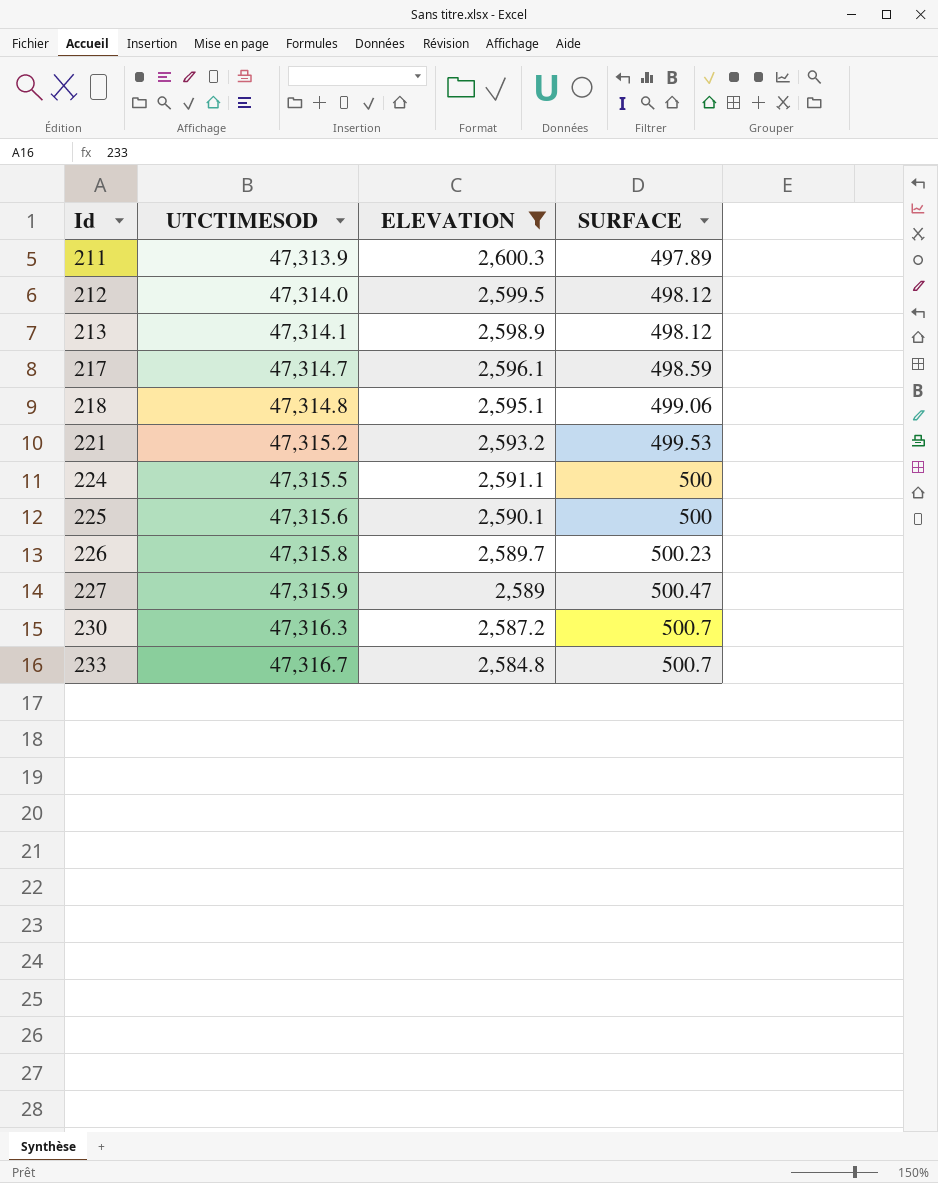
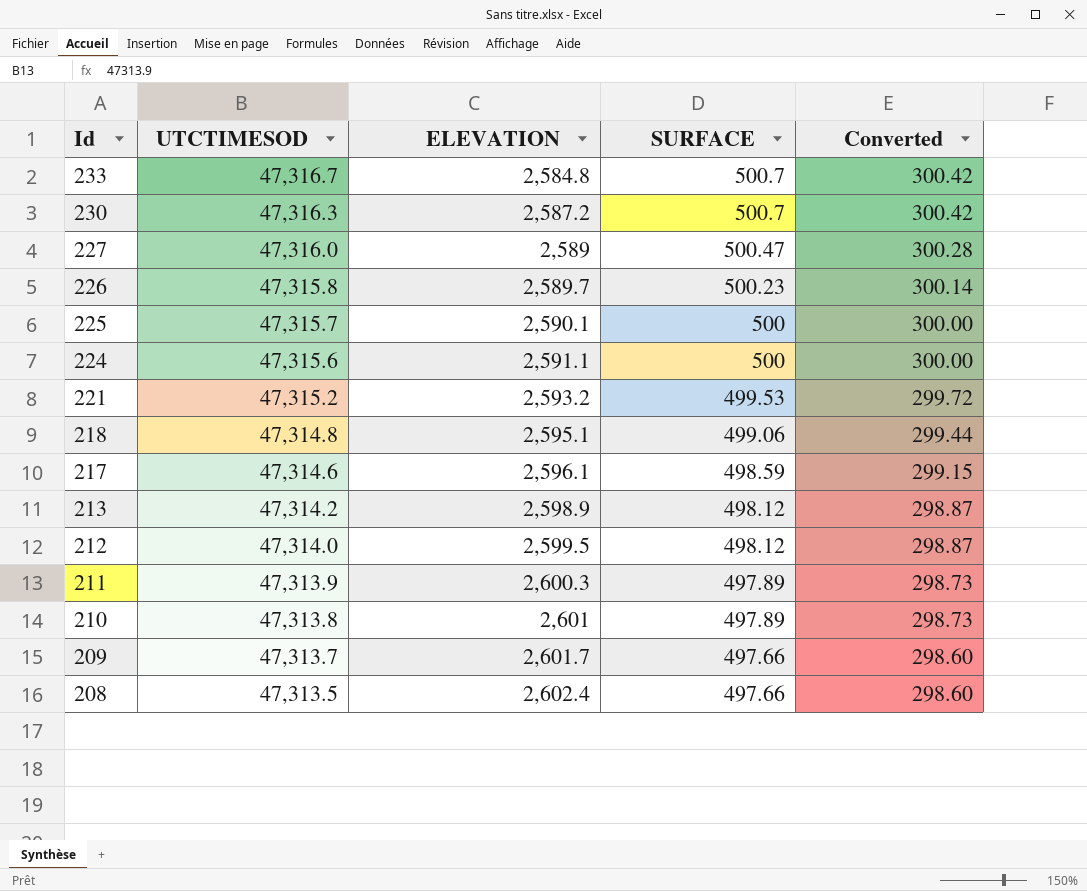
filter: ELEVATION <= 2,600.3 -> none
row order: Id ascending -> Id descending
column Converted | formula: none -> [SURFACE] * 0.6
227 | UTCTIMESOD: 47,315.9 -> 47,316.0
225 | UTCTIMESOD: 47,315.6 -> 47,315.7
224 | UTCTIMESOD: 47,315.5 -> 47,315.6
217 | UTCTIMESOD: 47,314.7 -> 47,314.6
213 | UTCTIMESOD: 47,314.1 -> 47,314.2

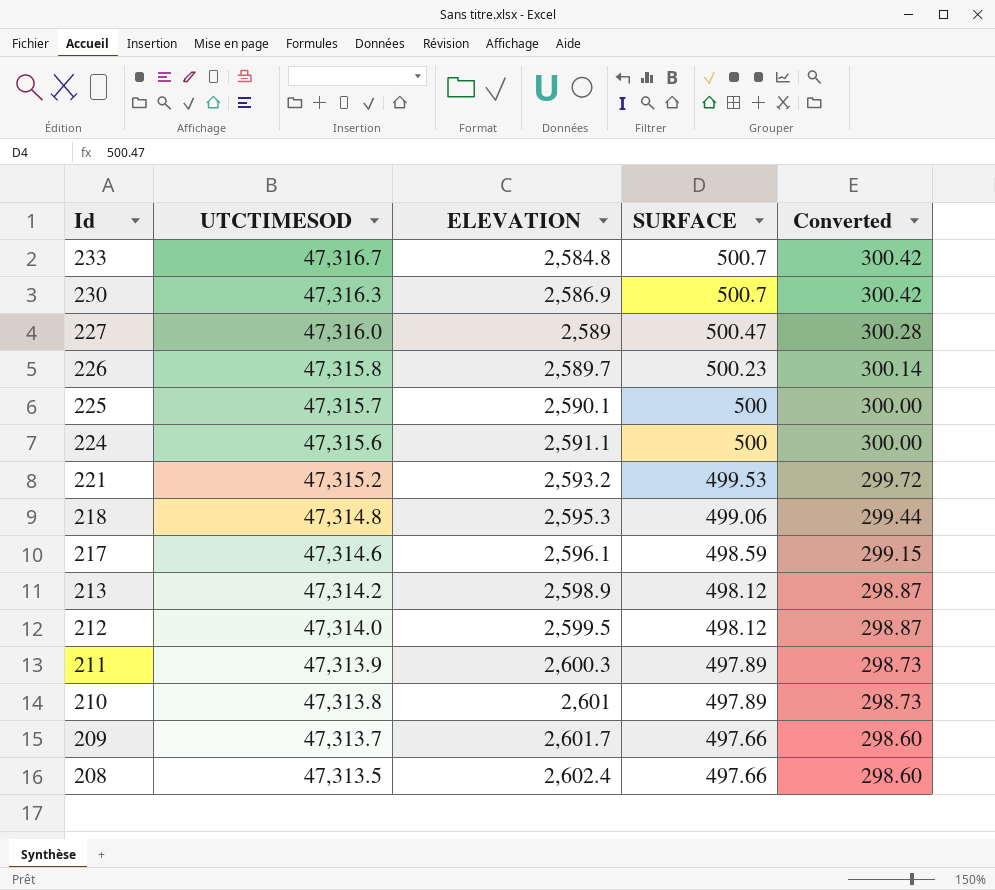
230 | ELEVATION: 2,587.2 -> 2,586.9
218 | ELEVATION: 2,595.1 -> 2,595.3

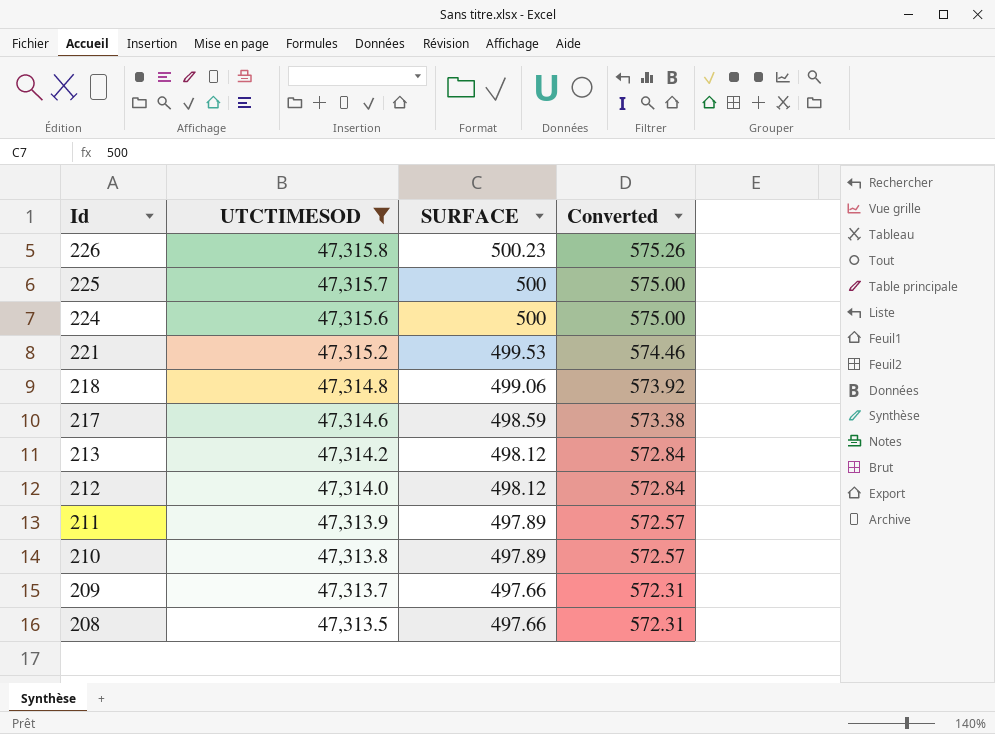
filter: none -> UTCTIMESOD <= 47,315.8
column ELEVATION | position: 3 -> none
column Converted | formula: [SURFACE] * 0.6 -> [SURFACE] * 1.15

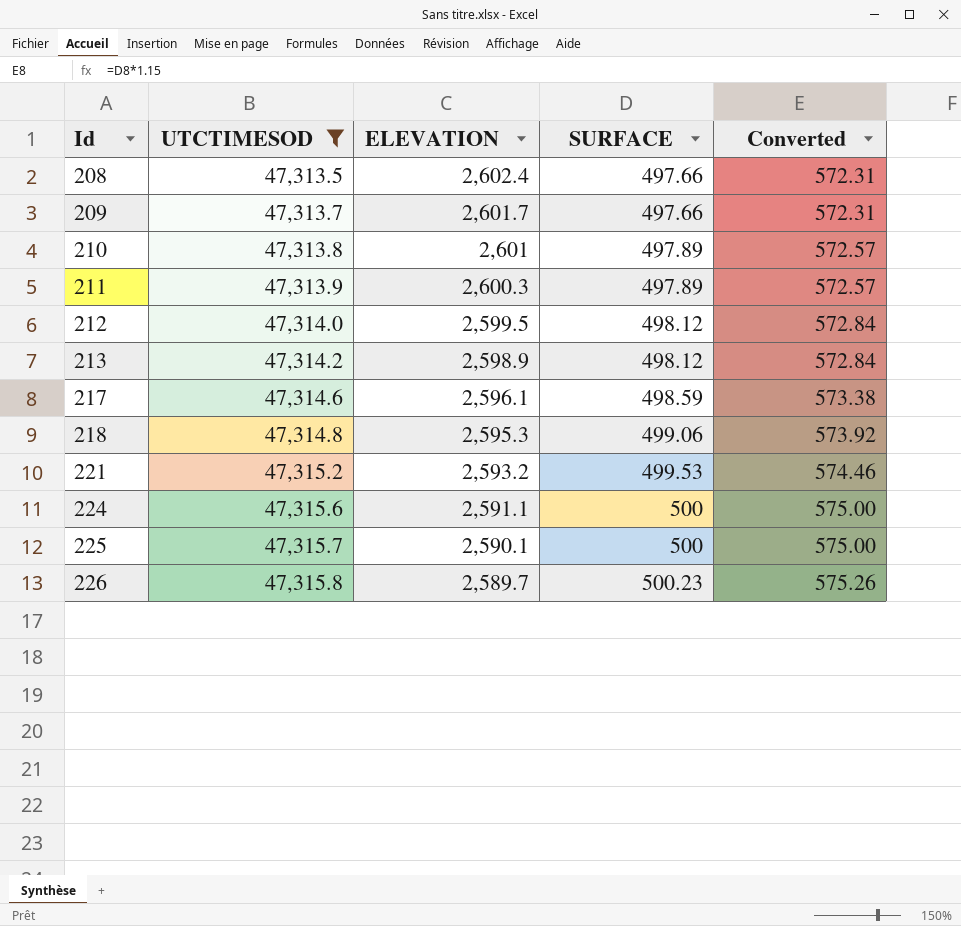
row order: Id descending -> Id ascending
column ELEVATION | position: none -> 3

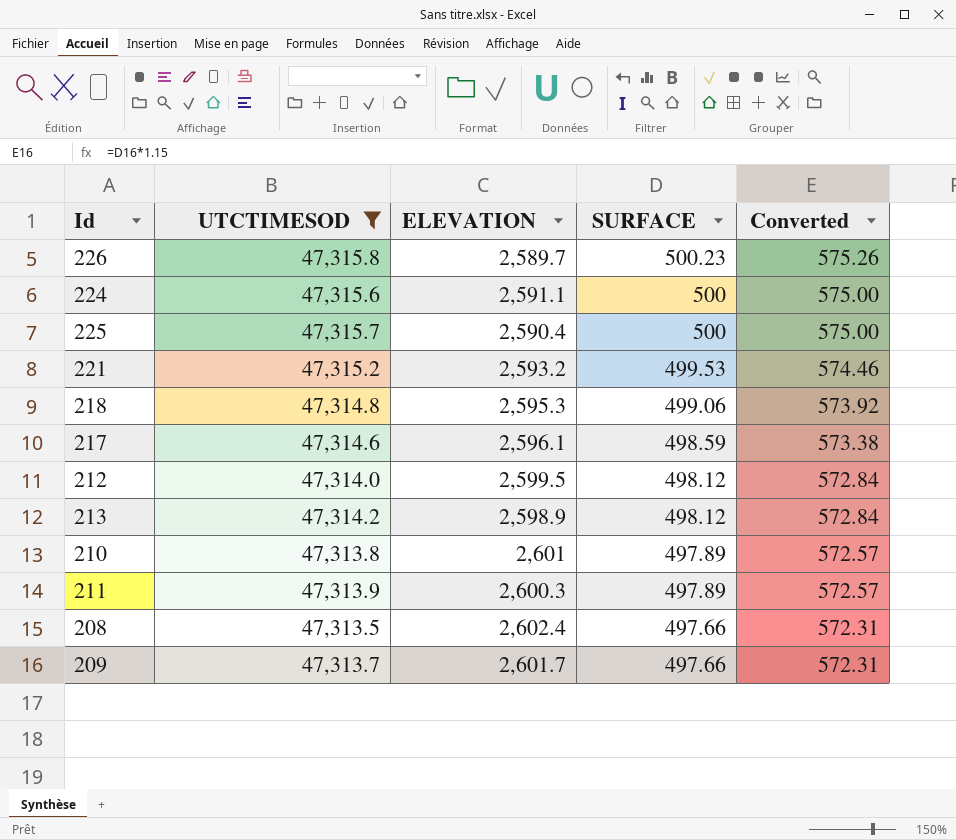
row order: Id ascending -> SURFACE descending
225 | ELEVATION: 2,590.1 -> 2,590.4

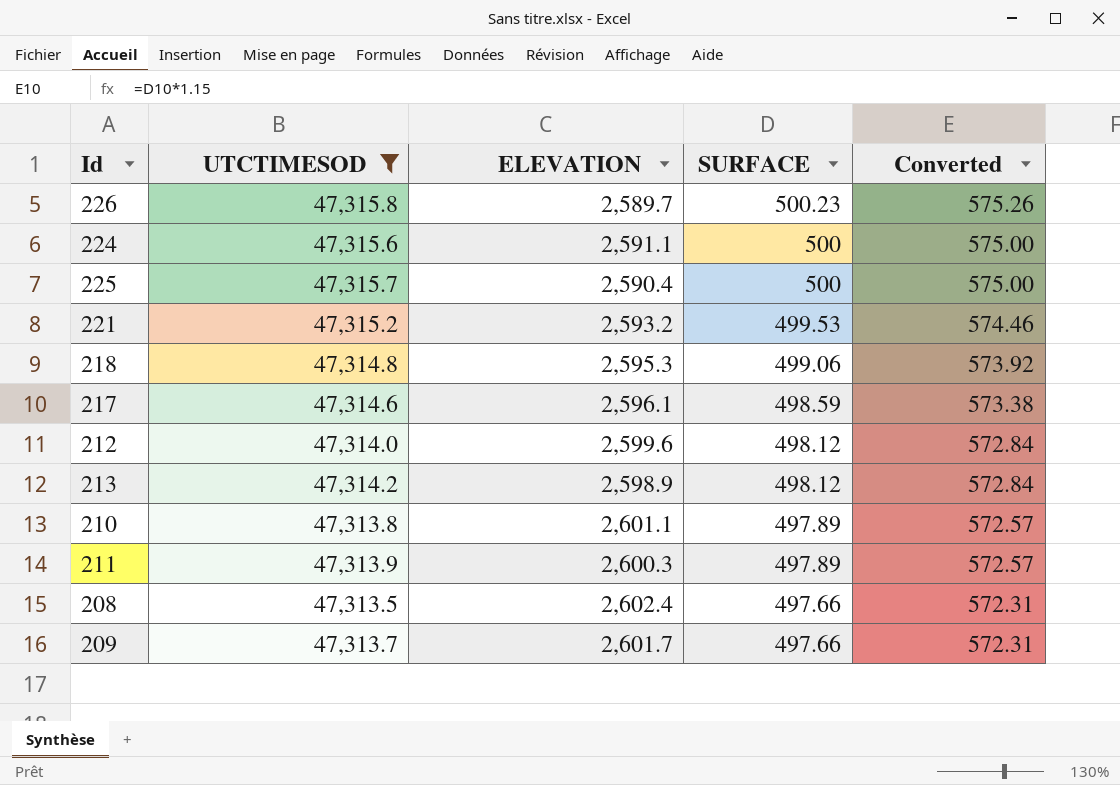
212 | ELEVATION: 2,599.5 -> 2,599.6
210 | ELEVATION: 2,601 -> 2,601.1

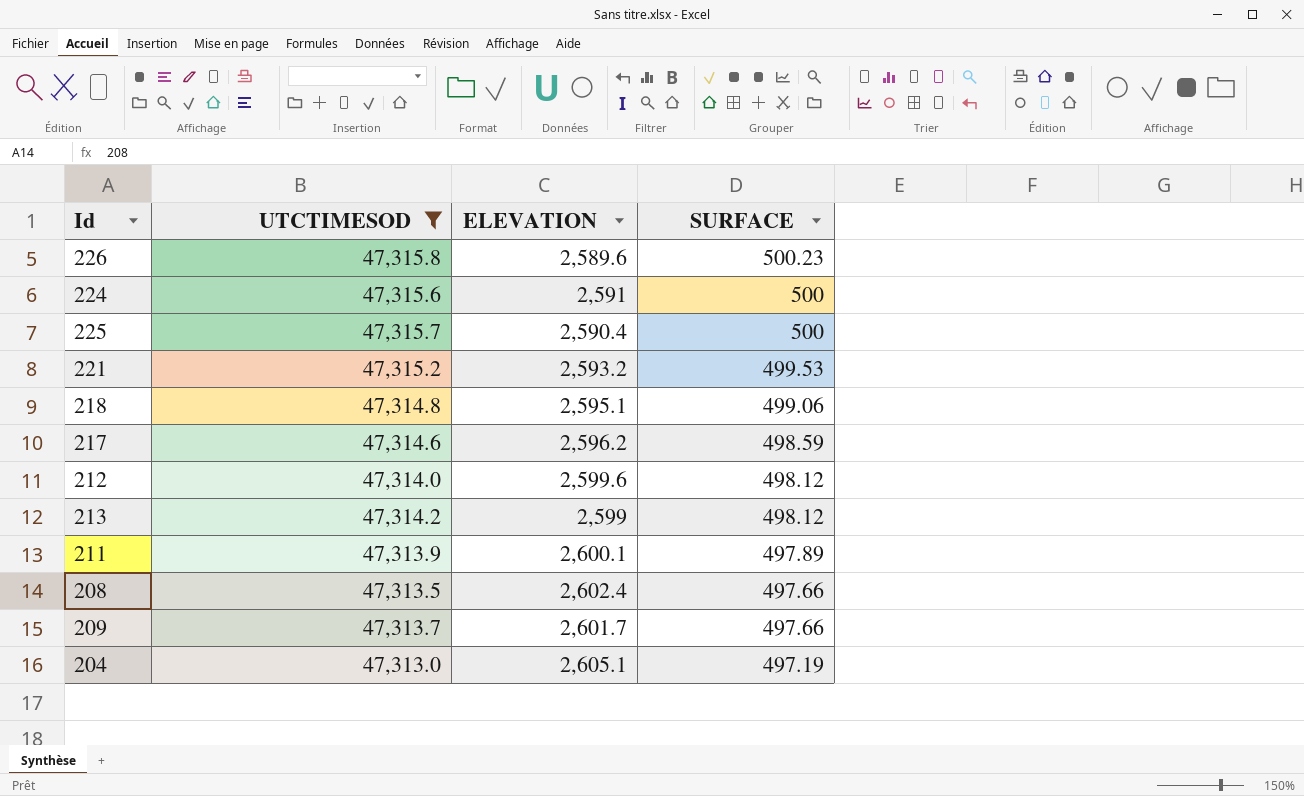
column Converted | formula: [SURFACE] * 1.15 -> none
row 210: 47,313.8 | 2,601.1 | 497.89 | 572.57 -> none
226 | ELEVATION: 2,589.7 -> 2,589.6
224 | ELEVATION: 2,591.1 -> 2,591
218 | ELEVATION: 2,595.3 -> 2,595.1
217 | ELEVATION: 2,596.1 -> 2,596.2
213 | ELEVATION: 2,598.9 -> 2,599
211 | ELEVATION: 2,600.3 -> 2,600.1
row 204: none -> 47,313.0 | 2,605.1 | 497.19

